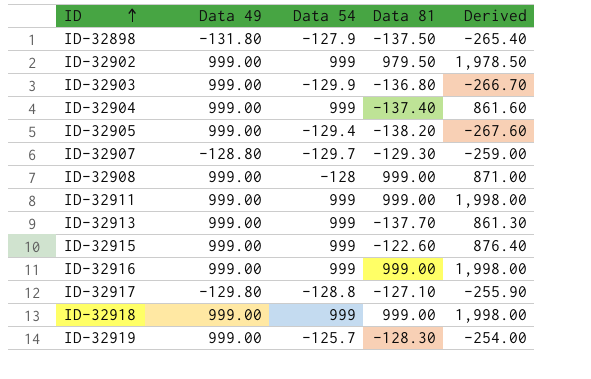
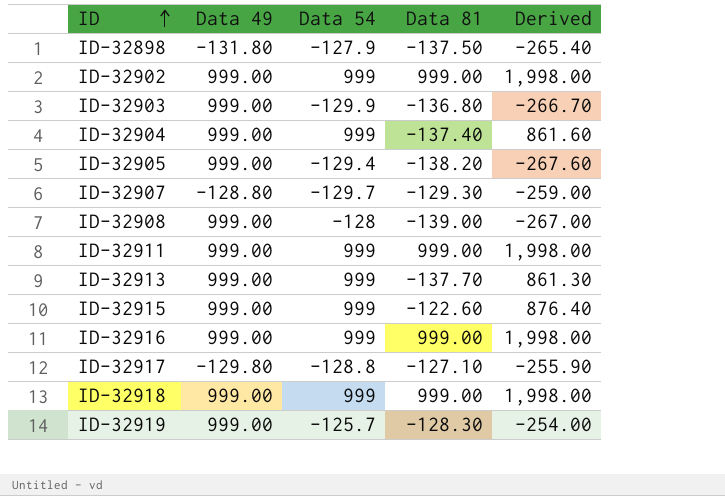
ID-32902 | Data 81: 979.50 -> 999.00
ID-32902 | Derived: 1,978.50 -> 1,998.00
ID-32908 | Data 81: 999.00 -> -139.00
ID-32908 | Derived: 871.00 -> -267.00

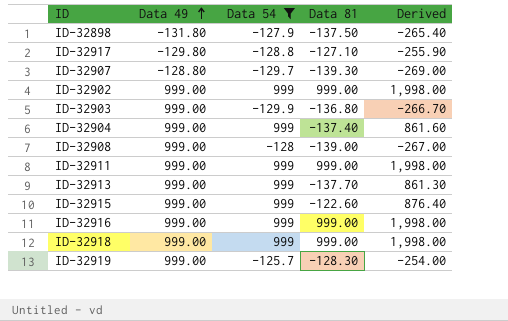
filter: none -> Data 54 != -129.4
row order: ID ascending -> Data 49 ascending
ID-32907 | Data 81: -129.30 -> -139.30
ID-32907 | Derived: -259.00 -> -269.00

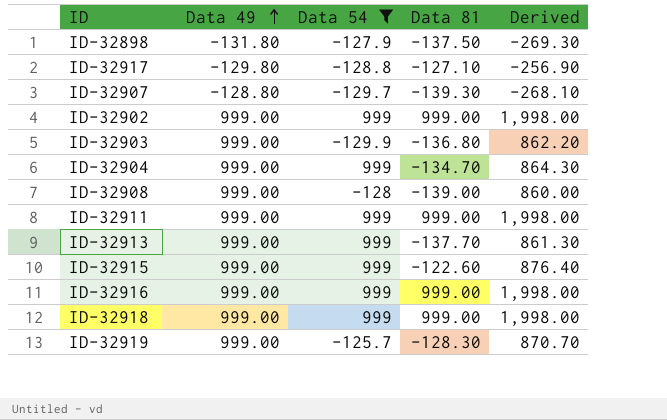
column Derived | formula: [Data 54] + [Data 81] -> [Data 49] + [Data 81]
ID-32904 | Data 81: -137.40 -> -134.70

